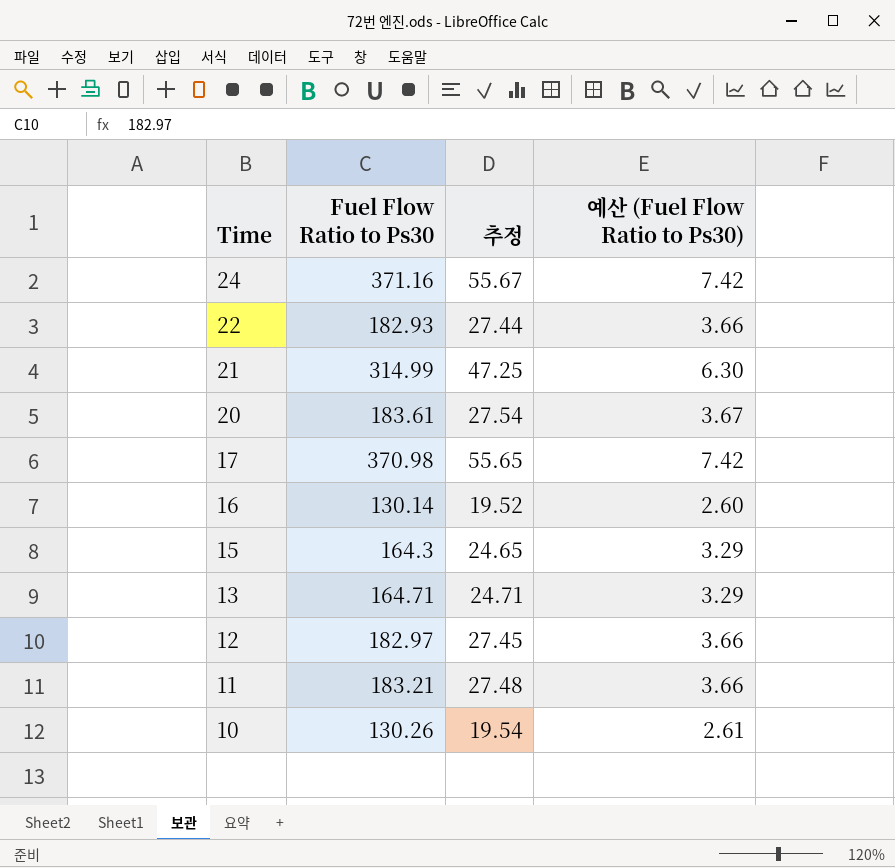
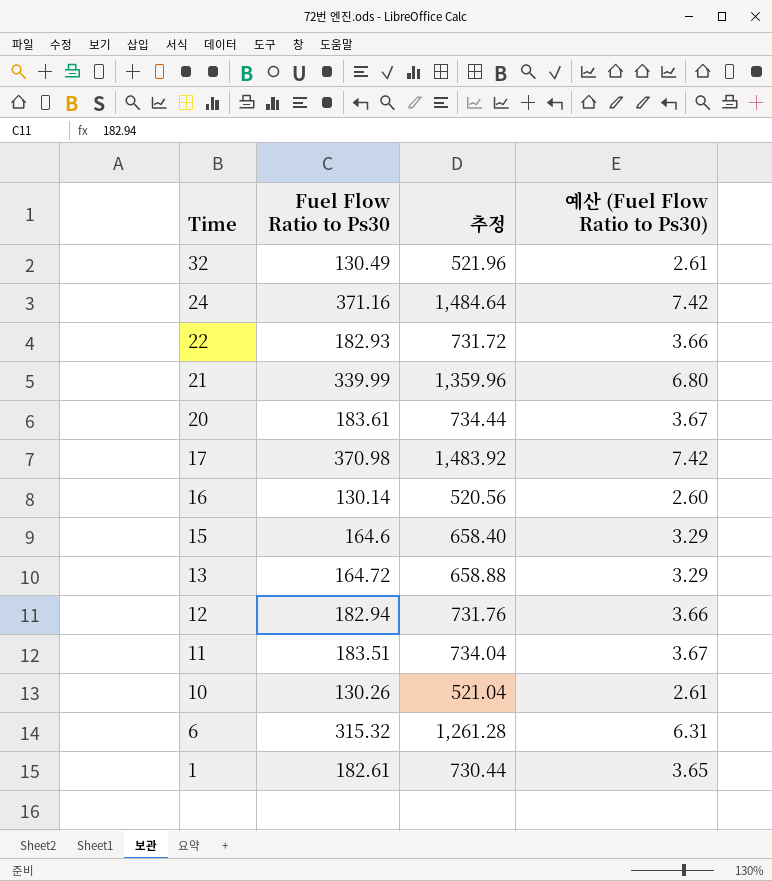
column 추정 | formula: [Fuel Flow Ratio to Ps30] * 0.15 -> [Fuel Flow Ratio to Ps30] * 4
row 32: none -> 130.49 | 521.96 | 2.61
21 | Fuel Flow Ratio to Ps30: 314.99 -> 339.99
21 | 예산 (Fuel Flow Ratio to Ps30): 6.30 -> 6.80
15 | Fuel Flow Ratio to Ps30: 164.3 -> 164.6
13 | Fuel Flow Ratio to Ps30: 164.71 -> 164.72
12 | Fuel Flow Ratio to Ps30: 182.97 -> 182.94
11 | Fuel Flow Ratio to Ps30: 183.21 -> 183.51
11 | 예산 (Fuel Flow Ratio to Ps30): 3.66 -> 3.67
row 6: none -> 315.32 | 1,261.28 | 6.31
row 1: none -> 182.61 | 730.44 | 3.65

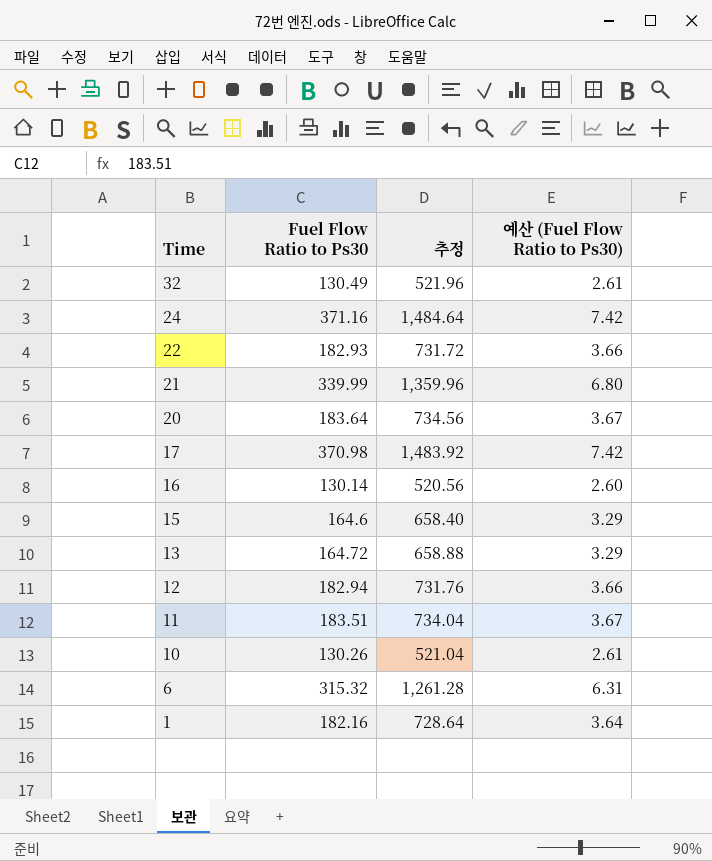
20 | Fuel Flow Ratio to Ps30: 183.61 -> 183.64
20 | 추정: 734.44 -> 734.56
1 | Fuel Flow Ratio to Ps30: 182.61 -> 182.16
1 | 추정: 730.44 -> 728.64
1 | 예산 (Fuel Flow Ratio to Ps30): 3.65 -> 3.64

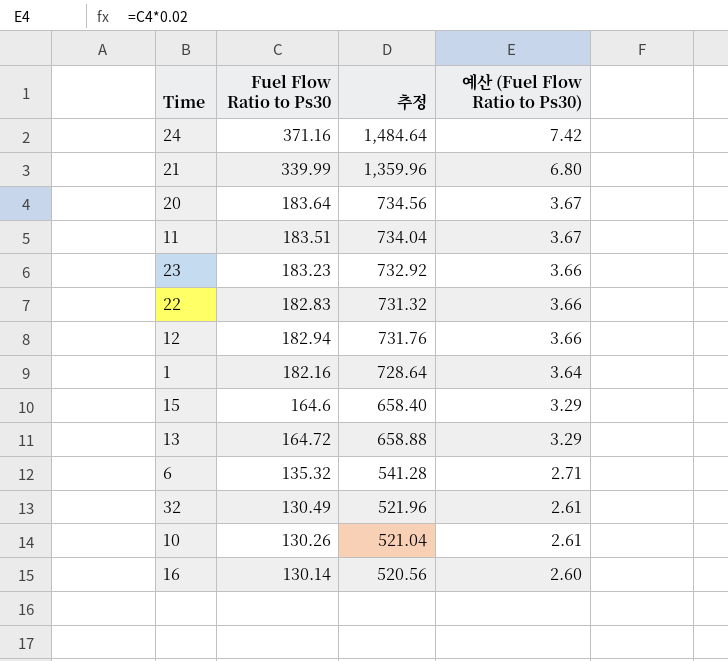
row order: Time descending -> 예산 (Fuel Flow Ratio to Ps30) descending
row 17: 370.98 | 1,483.92 | 7.42 -> none
row 23: none -> 183.23 | 732.92 | 3.66
22 | Fuel Flow Ratio to Ps30: 182.93 -> 182.83
22 | 추정: 731.72 -> 731.32
6 | Fuel Flow Ratio to Ps30: 315.32 -> 135.32
6 | 추정: 1,261.28 -> 541.28
6 | 예산 (Fuel Flow Ratio to Ps30): 6.31 -> 2.71

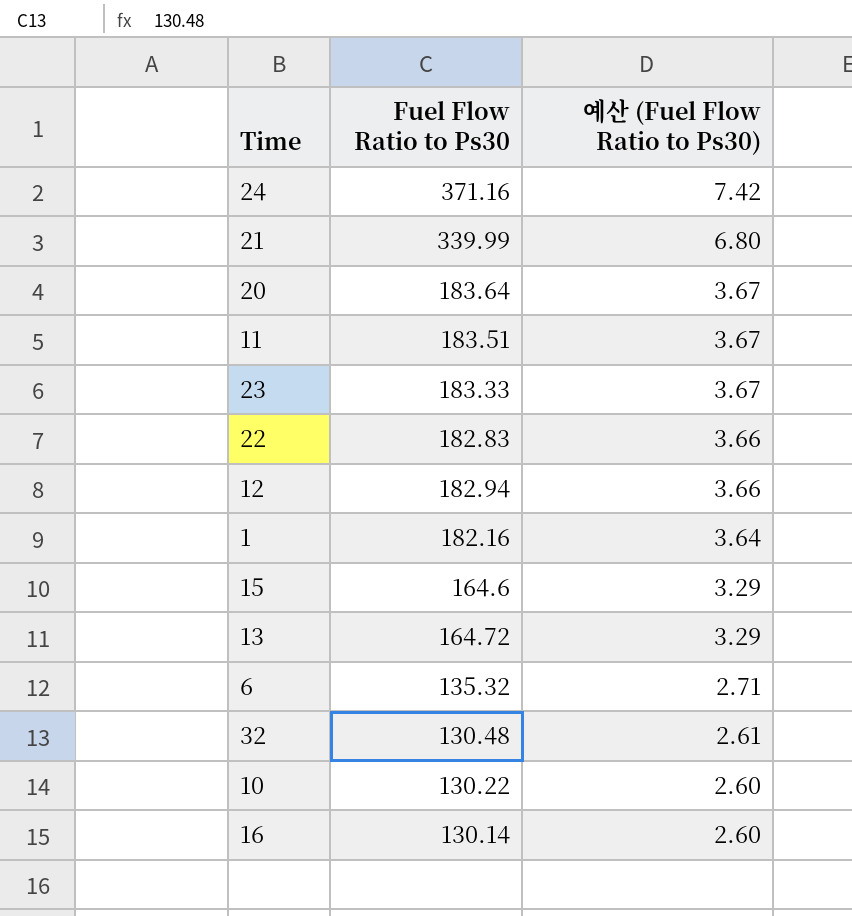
column 추정 | formula: [Fuel Flow Ratio to Ps30] * 4 -> none
23 | Fuel Flow Ratio to Ps30: 183.23 -> 183.33
23 | 예산 (Fuel Flow Ratio to Ps30): 3.66 -> 3.67
32 | Fuel Flow Ratio to Ps30: 130.49 -> 130.48
10 | Fuel Flow Ratio to Ps30: 130.26 -> 130.22
10 | 예산 (Fuel Flow Ratio to Ps30): 2.61 -> 2.60

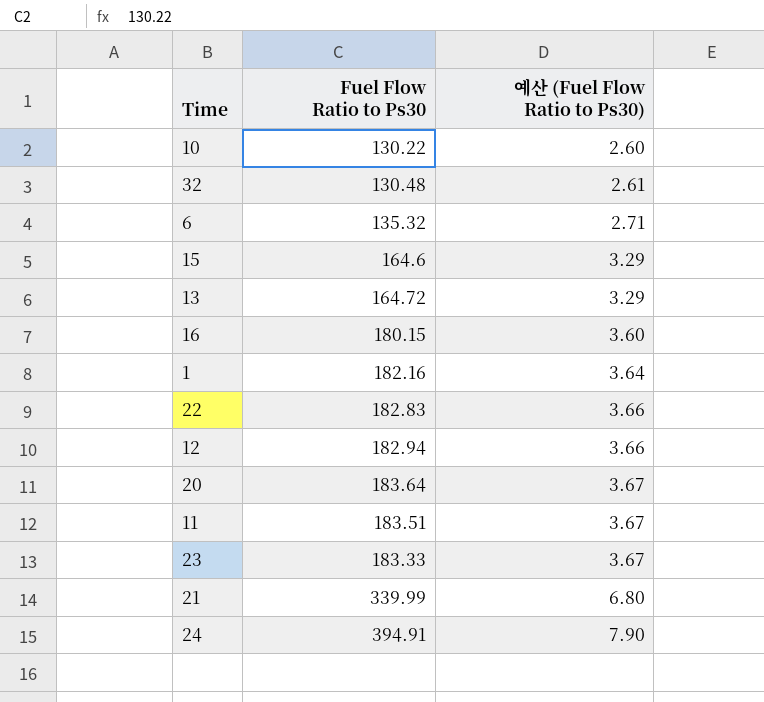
row order: 예산 (Fuel Flow Ratio to Ps30) descending -> 예산 (Fuel Flow Ratio to Ps30) ascending
16 | Fuel Flow Ratio to Ps30: 130.14 -> 180.15
16 | 예산 (Fuel Flow Ratio to Ps30): 2.60 -> 3.60
24 | Fuel Flow Ratio to Ps30: 371.16 -> 394.91
24 | 예산 (Fuel Flow Ratio to Ps30): 7.42 -> 7.90

